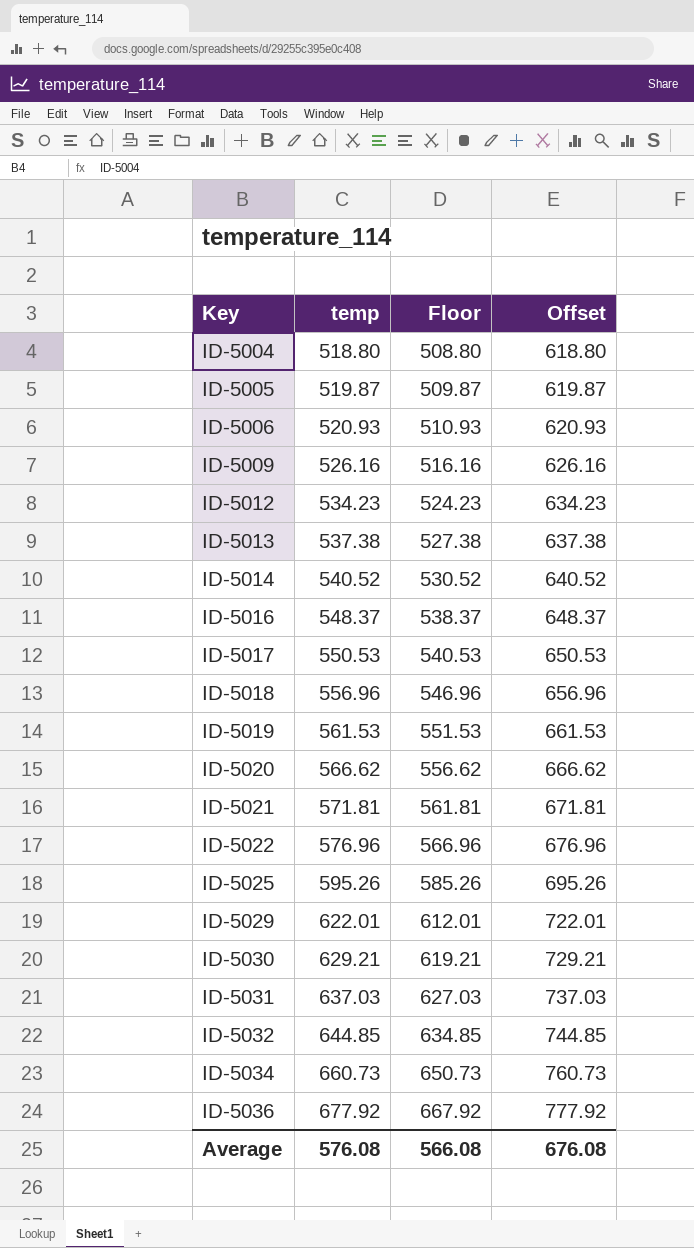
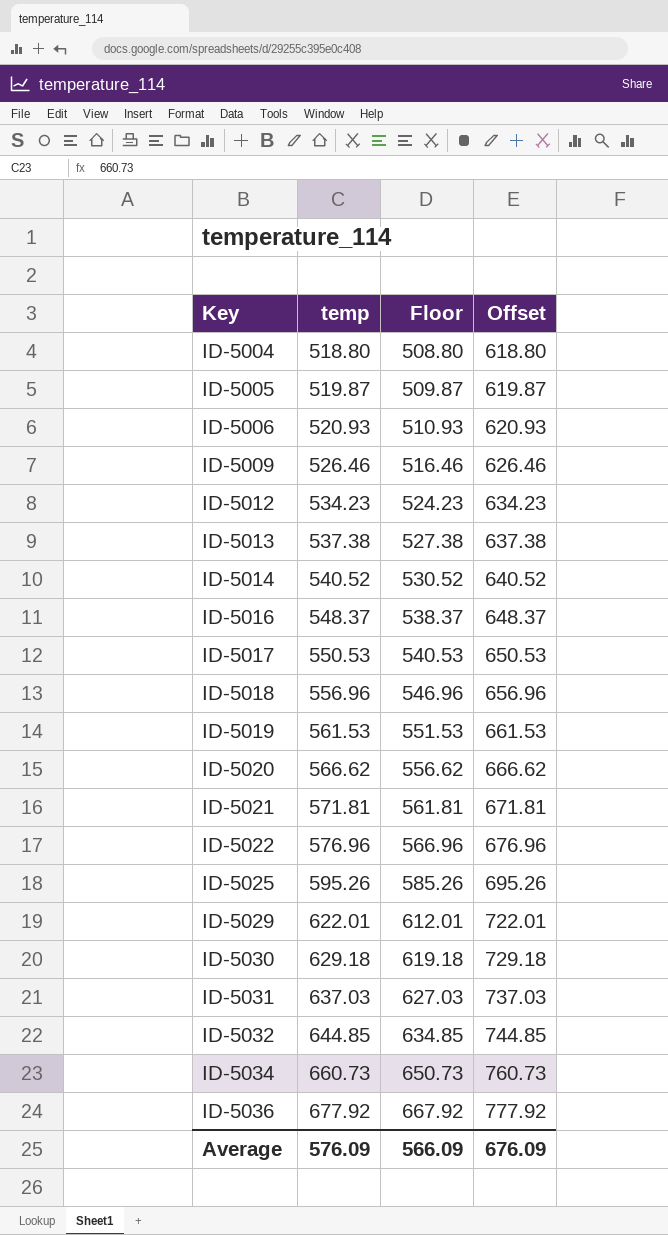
ID-5009 | temp: 526.16 -> 526.46
ID-5009 | Floor: 516.16 -> 516.46
ID-5009 | Offset: 626.16 -> 626.46
ID-5030 | temp: 629.21 -> 629.18
ID-5030 | Floor: 619.21 -> 619.18
ID-5030 | Offset: 729.21 -> 729.18
Average | temp: 576.08 -> 576.09
Average | Floor: 566.08 -> 566.09
Average | Offset: 676.08 -> 676.09

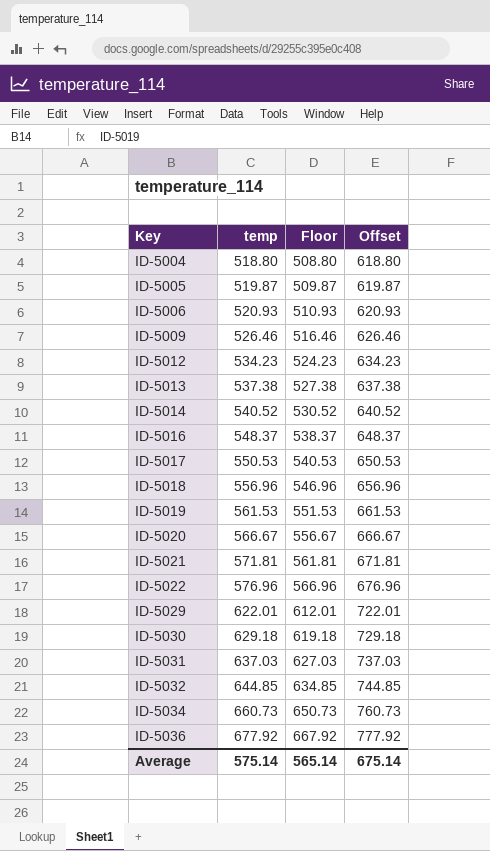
row ID-5025: 595.26 | 585.26 | 695.26 -> none
ID-5020 | temp: 566.62 -> 566.67
ID-5020 | Floor: 556.62 -> 556.67
ID-5020 | Offset: 666.62 -> 666.67
Average | temp: 576.09 -> 575.14
Average | Floor: 566.09 -> 565.14
Average | Offset: 676.09 -> 675.14

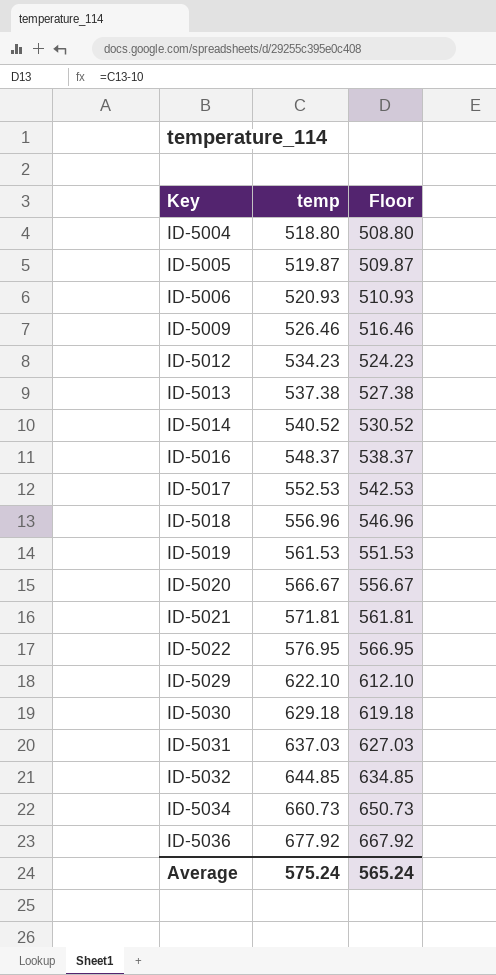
column Offset | formula: [temp] + 100 -> none
ID-5017 | temp: 550.53 -> 552.53
ID-5017 | Floor: 540.53 -> 542.53
ID-5022 | temp: 576.96 -> 576.95
ID-5022 | Floor: 566.96 -> 566.95
ID-5029 | temp: 622.01 -> 622.10
ID-5029 | Floor: 612.01 -> 612.10
Average | temp: 575.14 -> 575.24
Average | Floor: 565.14 -> 565.24

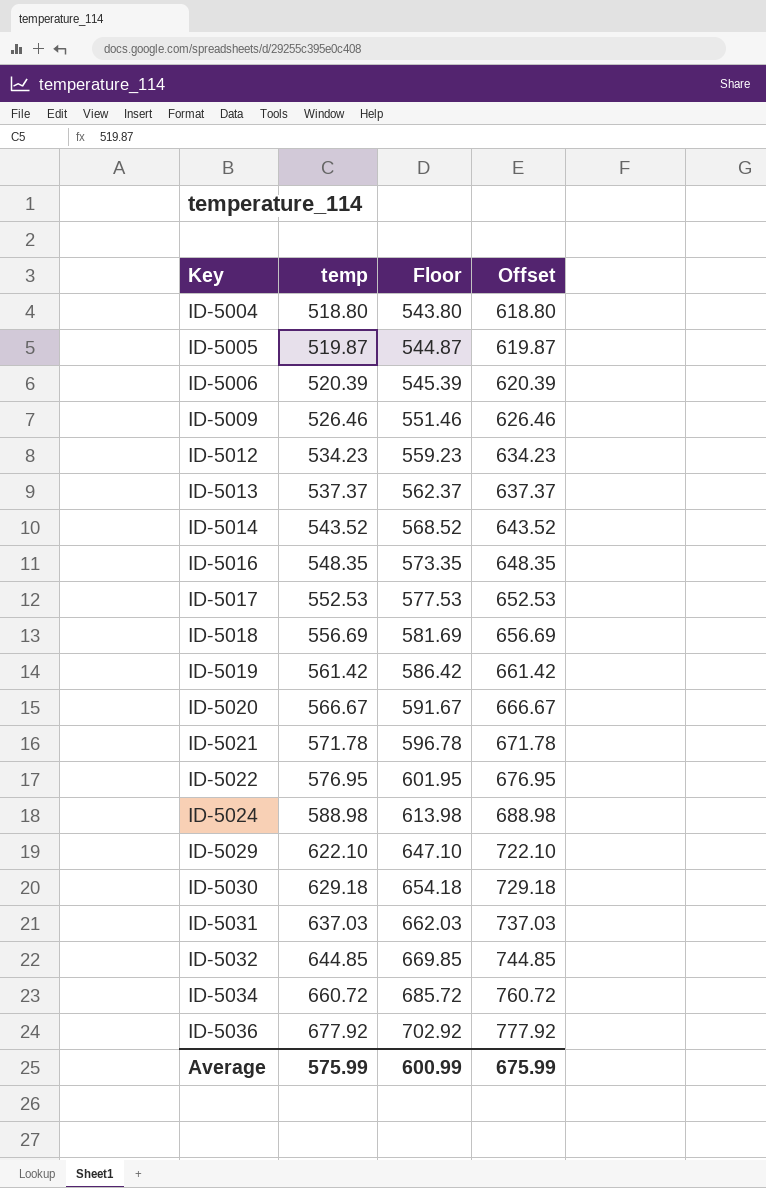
column Floor | formula: [temp] - 10 -> [temp] + 25
column Offset | formula: none -> [temp] + 100
ID-5006 | temp: 520.93 -> 520.39
ID-5013 | temp: 537.38 -> 537.37
ID-5014 | temp: 540.52 -> 543.52
ID-5016 | temp: 548.37 -> 548.35
ID-5018 | temp: 556.96 -> 556.69
ID-5019 | temp: 561.53 -> 561.42
ID-5021 | temp: 571.81 -> 571.78
row ID-5024: none -> 588.98 | 613.98 | 688.98
ID-5034 | temp: 660.73 -> 660.72
Average | temp: 575.24 -> 575.99
Average | Floor: 565.24 -> 600.99

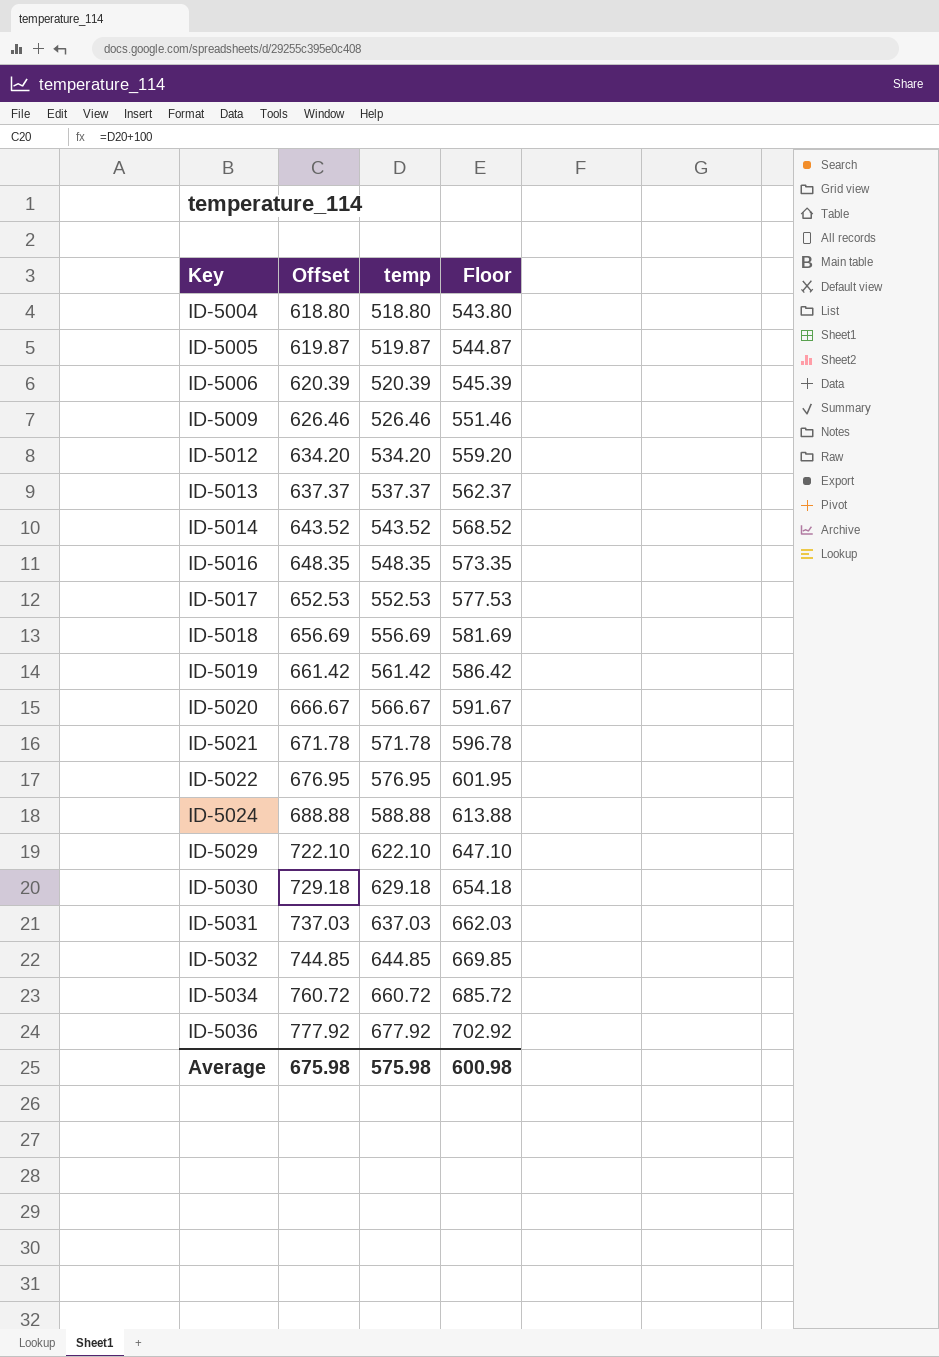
column Offset | position: 4 -> 2
ID-5012 | Offset: 634.23 -> 634.20
ID-5012 | temp: 534.23 -> 534.20
ID-5012 | Floor: 559.23 -> 559.20
ID-5024 | Offset: 688.98 -> 688.88
ID-5024 | temp: 588.98 -> 588.88
ID-5024 | Floor: 613.98 -> 613.88
Average | Offset: 675.99 -> 675.98
Average | temp: 575.99 -> 575.98
Average | Floor: 600.99 -> 600.98

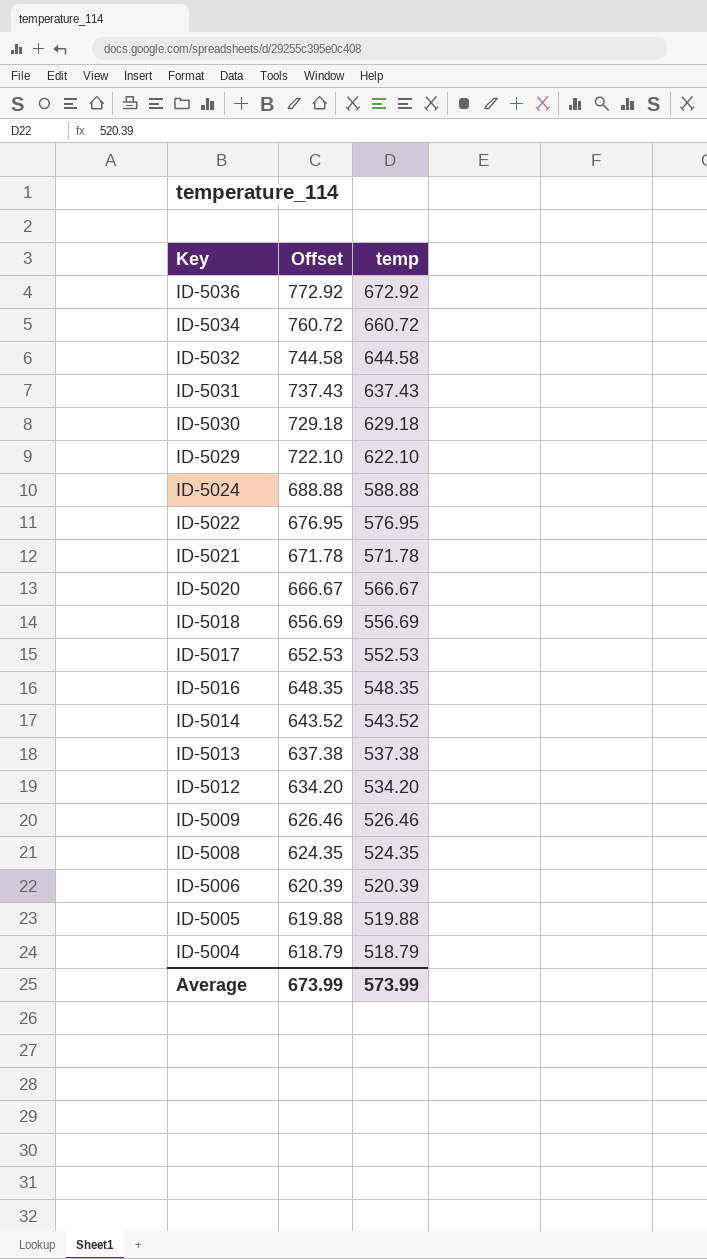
row order: Key ascending -> Key descending
column Floor | formula: [temp] + 25 -> none
row ID-5019: 661.42 | 561.42 | 586.42 -> none
ID-5036 | Offset: 777.92 -> 772.92
ID-5036 | temp: 677.92 -> 672.92
ID-5032 | Offset: 744.85 -> 744.58
ID-5032 | temp: 644.85 -> 644.58
ID-5031 | Offset: 737.03 -> 737.43
ID-5031 | temp: 637.03 -> 637.43
ID-5013 | Offset: 637.37 -> 637.38
ID-5013 | temp: 537.37 -> 537.38
row ID-5008: none -> 624.35 | 524.35
ID-5005 | Offset: 619.87 -> 619.88
ID-5005 | temp: 519.87 -> 519.88
ID-5004 | Offset: 618.80 -> 618.79
ID-5004 | temp: 518.80 -> 518.79
Average | Offset: 675.98 -> 673.99
Average | temp: 575.98 -> 573.99

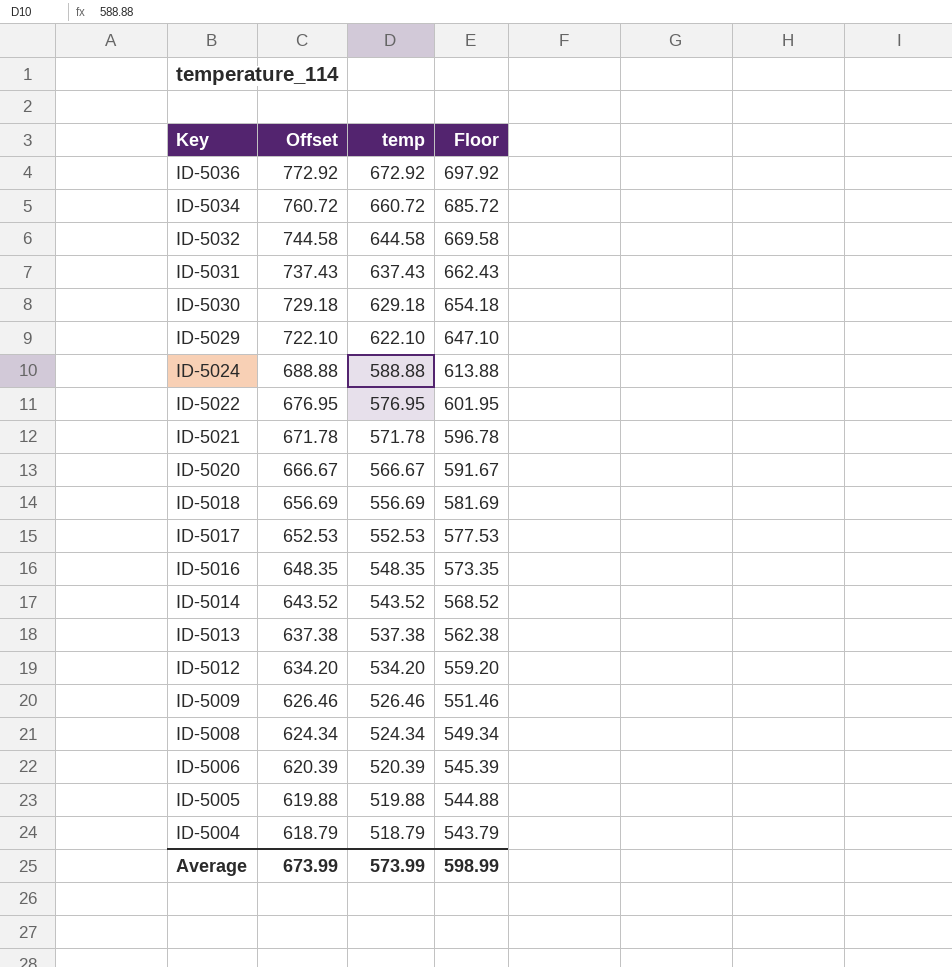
column Floor | formula: none -> [temp] + 25
ID-5008 | Offset: 624.35 -> 624.34
ID-5008 | temp: 524.35 -> 524.34

